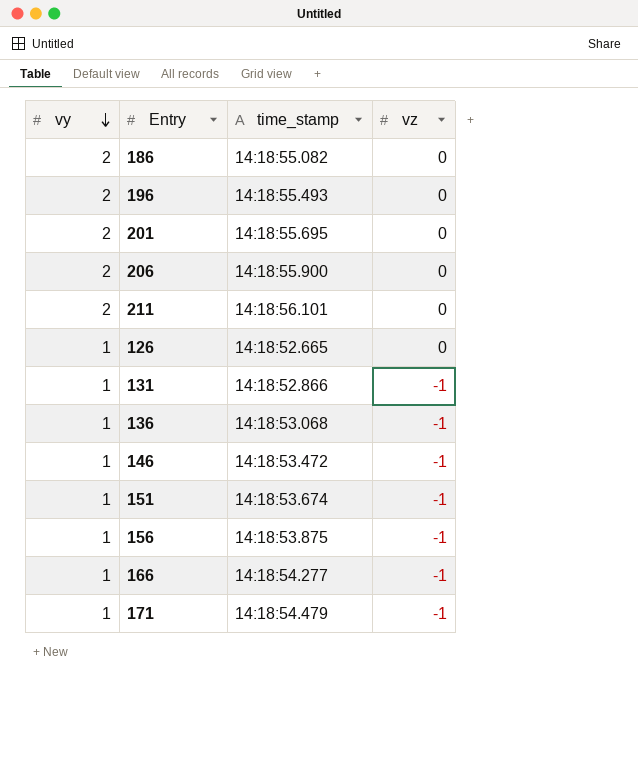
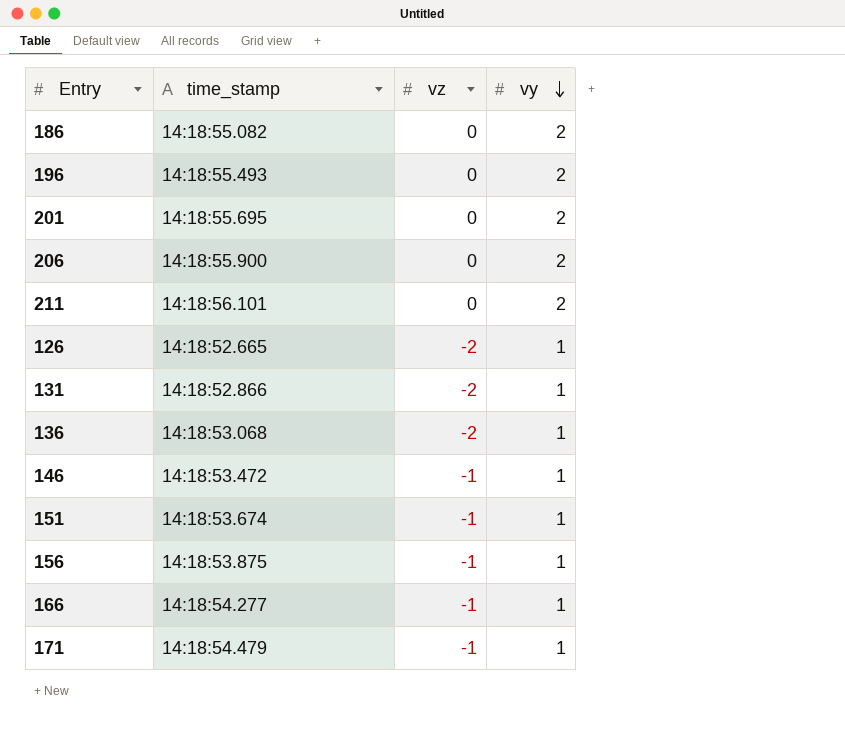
column vy | position: 1 -> 4
126 | vz: 0 -> -2
131 | vz: -1 -> -2
136 | vz: -1 -> -2

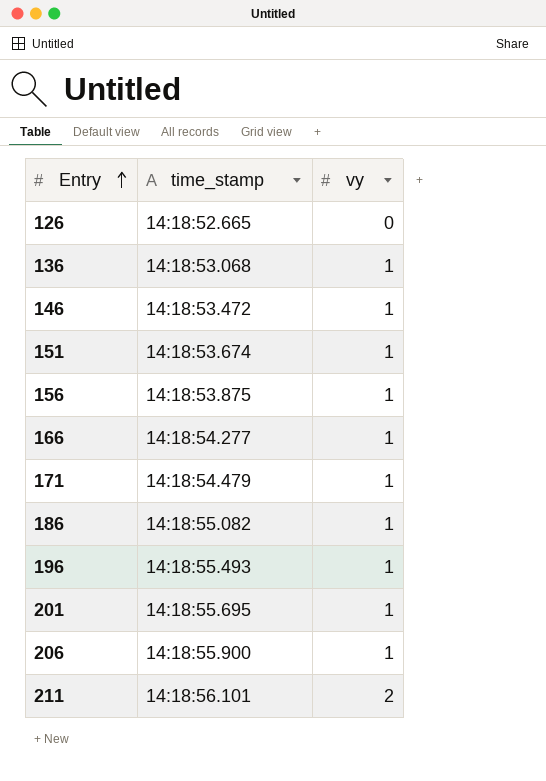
row order: vy descending -> Entry ascending
column vz | position: 3 -> none
row 131: 14:18:52.866 | -2 | 1 -> none
126 | vy: 1 -> 0
186 | vy: 2 -> 1
196 | vy: 2 -> 1
201 | vy: 2 -> 1
206 | vy: 2 -> 1

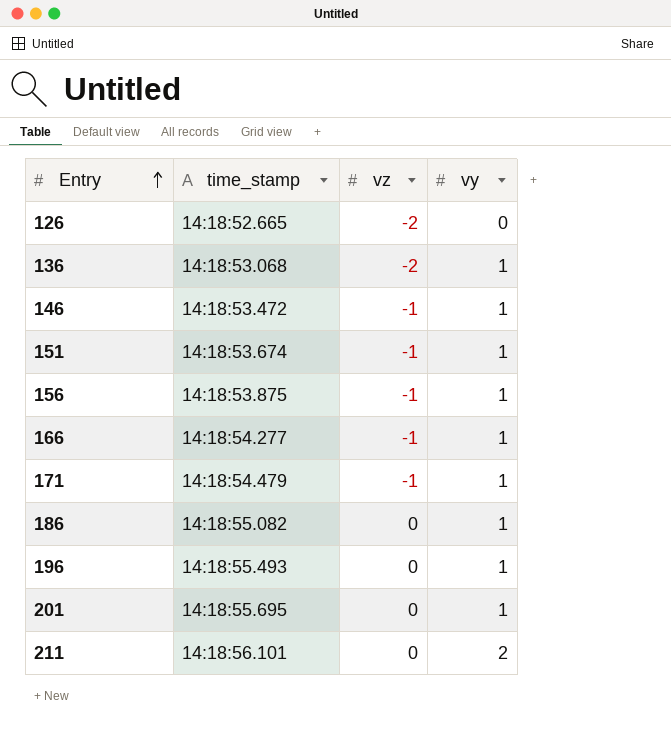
column vz | position: none -> 3
row 206: 14:18:55.900 | 1 -> none

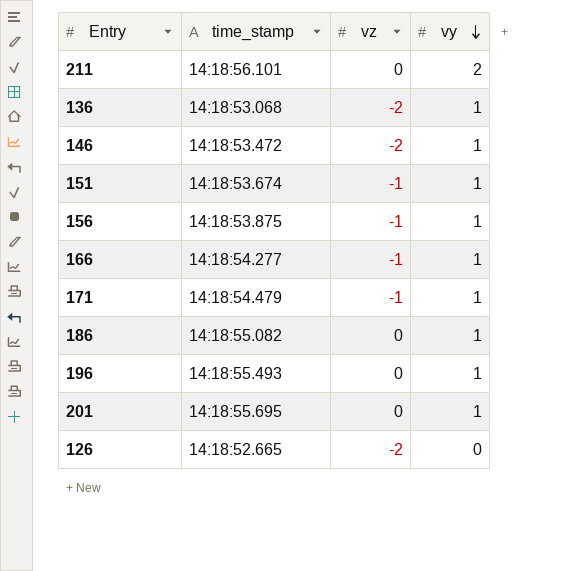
row order: Entry ascending -> vy descending
146 | vz: -1 -> -2

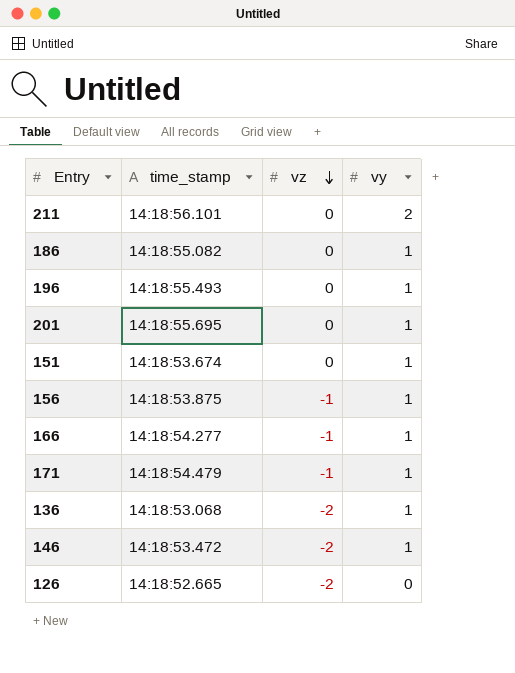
row order: vy descending -> vz descending
151 | vz: -1 -> 0

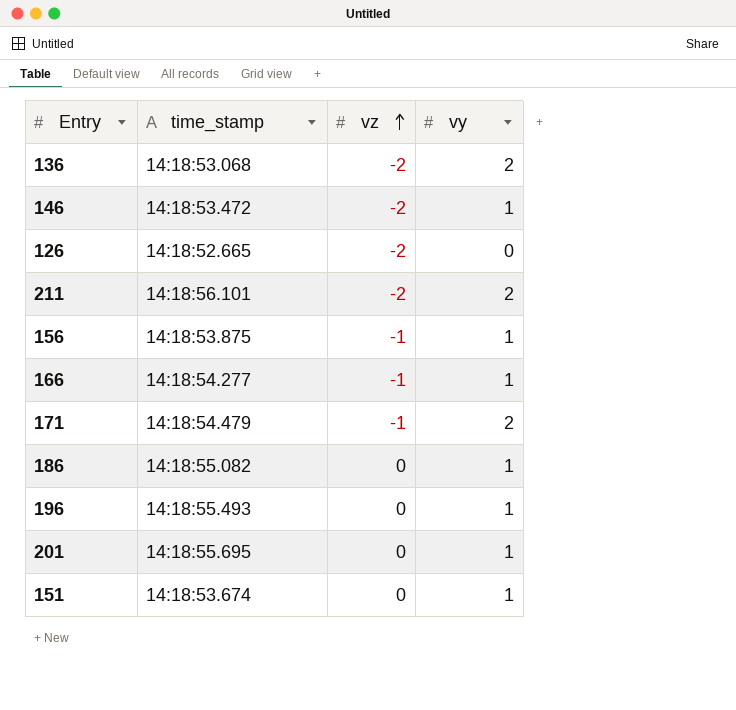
row order: vz descending -> vz ascending
136 | vy: 1 -> 2
211 | vz: 0 -> -2
171 | vy: 1 -> 2

